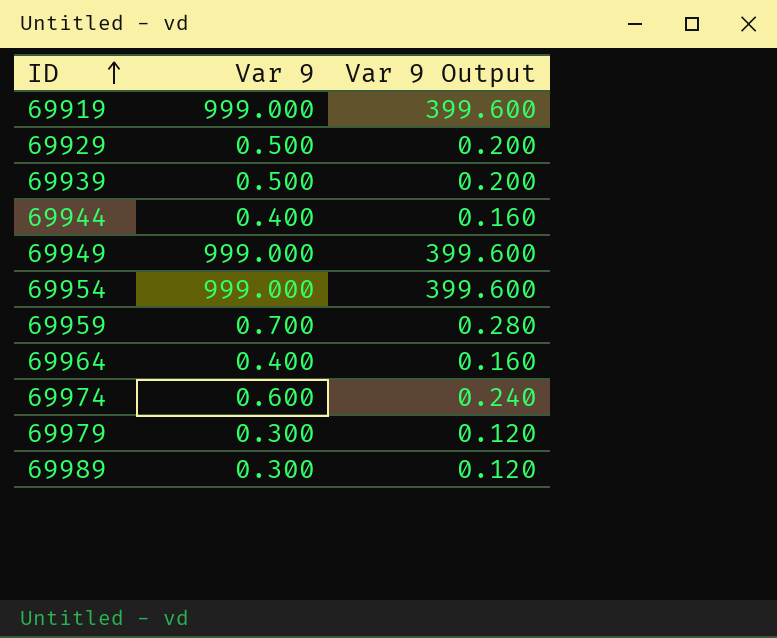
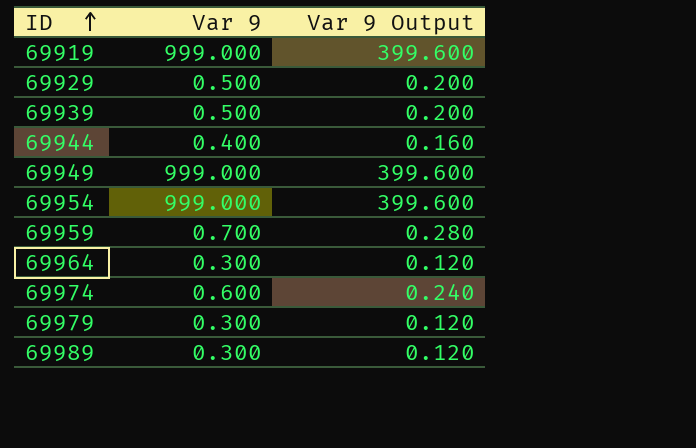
69964 | Var 9: 0.400 -> 0.300
69964 | Var 9 Output: 0.160 -> 0.120

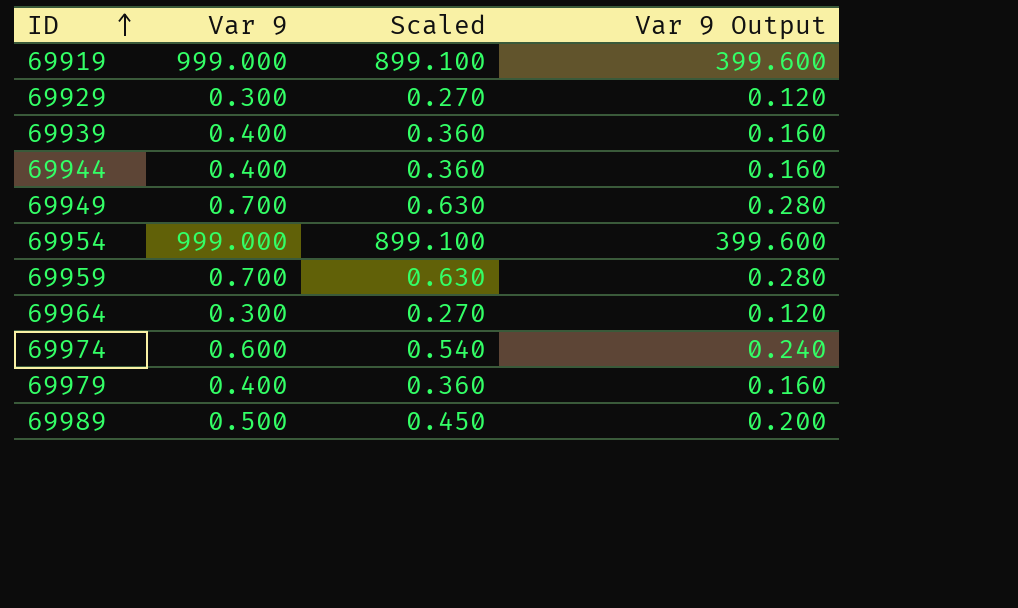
column Scaled | formula: none -> [Var 9] * 0.9
69929 | Var 9: 0.500 -> 0.300
69929 | Var 9 Output: 0.200 -> 0.120
69939 | Var 9: 0.500 -> 0.400
69939 | Var 9 Output: 0.200 -> 0.160
69949 | Var 9: 999.000 -> 0.700
69949 | Var 9 Output: 399.600 -> 0.280
69979 | Var 9: 0.300 -> 0.400
69979 | Var 9 Output: 0.120 -> 0.160
69989 | Var 9: 0.300 -> 0.500
69989 | Var 9 Output: 0.120 -> 0.200

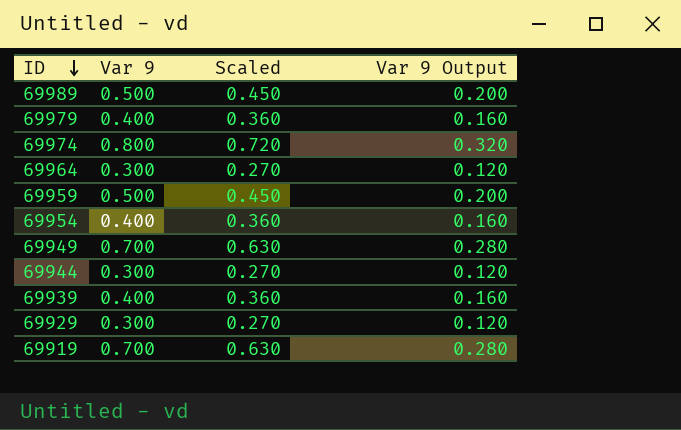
row order: ID ascending -> ID descending
69974 | Var 9: 0.600 -> 0.800
69974 | Scaled: 0.540 -> 0.720
69974 | Var 9 Output: 0.240 -> 0.320
69959 | Var 9: 0.700 -> 0.500
69959 | Scaled: 0.630 -> 0.450
69959 | Var 9 Output: 0.280 -> 0.200
69954 | Var 9: 999.000 -> 0.400
69954 | Scaled: 899.100 -> 0.360
69954 | Var 9 Output: 399.600 -> 0.160
69944 | Var 9: 0.400 -> 0.300
69944 | Scaled: 0.360 -> 0.270
69944 | Var 9 Output: 0.160 -> 0.120
69919 | Var 9: 999.000 -> 0.700
69919 | Scaled: 899.100 -> 0.630
69919 | Var 9 Output: 399.600 -> 0.280

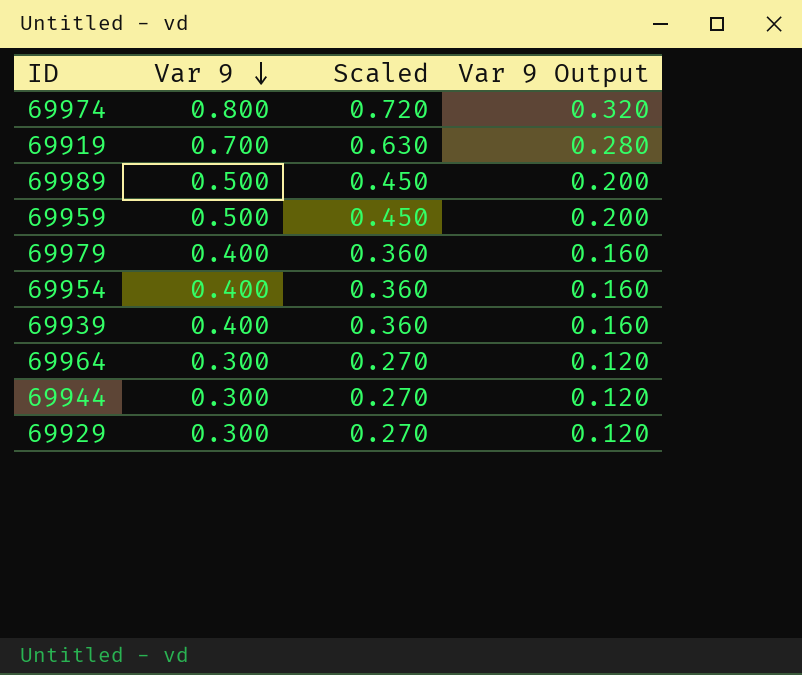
row order: ID descending -> Var 9 descending
row 69949: 0.700 | 0.630 | 0.280 -> none

